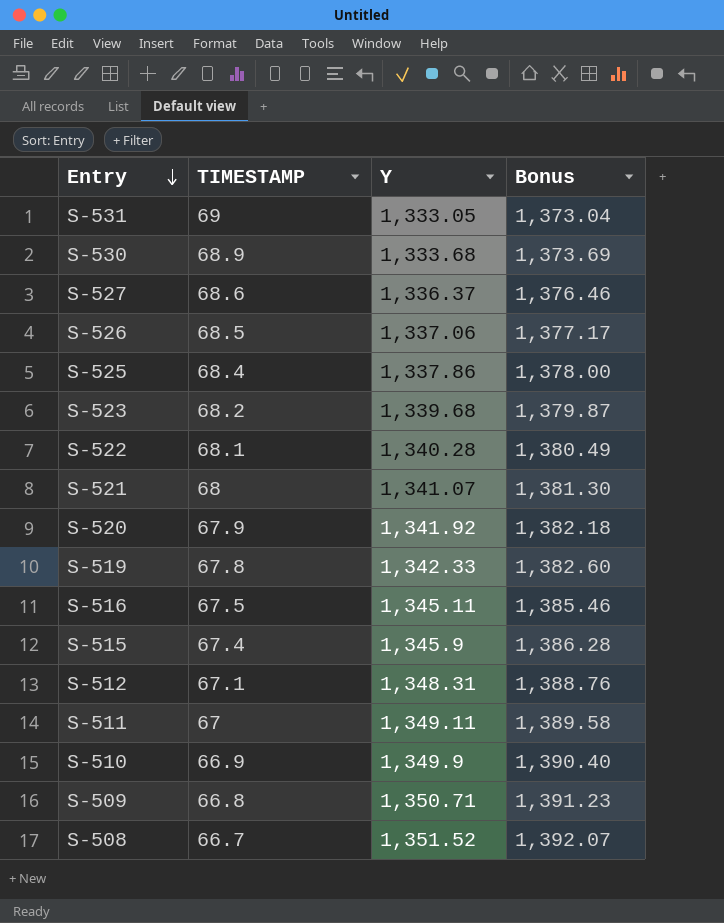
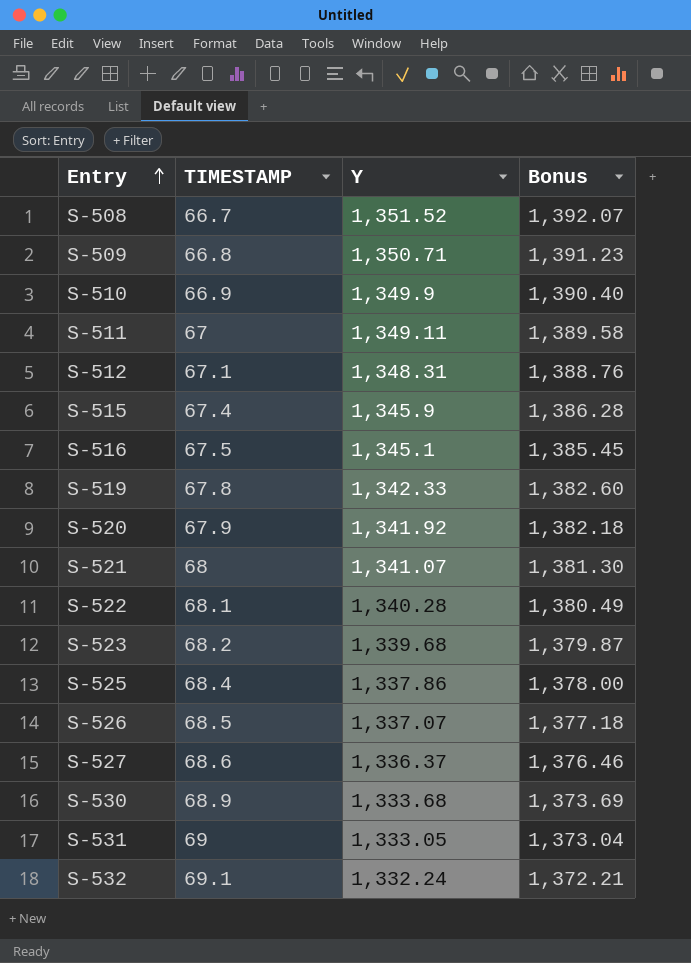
row order: Entry descending -> Entry ascending
S-516 | Y: 1,345.11 -> 1,345.1
S-516 | Bonus: 1,385.46 -> 1,385.45
S-526 | Y: 1,337.06 -> 1,337.07
S-526 | Bonus: 1,377.17 -> 1,377.18
row S-532: none -> 69.1 | 1,332.24 | 1,372.21

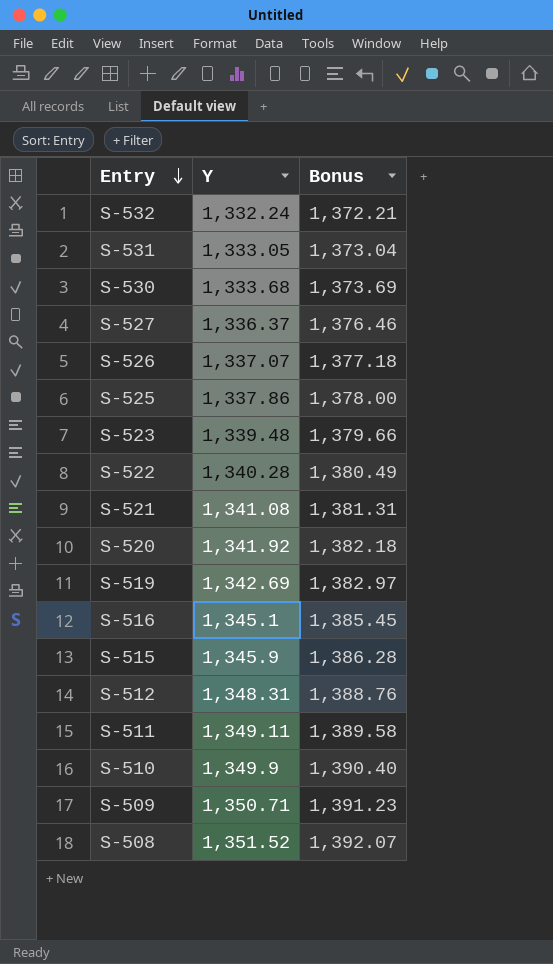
row order: Entry ascending -> Entry descending
column TIMESTAMP | position: 2 -> none
S-523 | Y: 1,339.68 -> 1,339.48
S-523 | Bonus: 1,379.87 -> 1,379.66
S-521 | Y: 1,341.07 -> 1,341.08
S-521 | Bonus: 1,381.30 -> 1,381.31
S-519 | Y: 1,342.33 -> 1,342.69
S-519 | Bonus: 1,382.60 -> 1,382.97

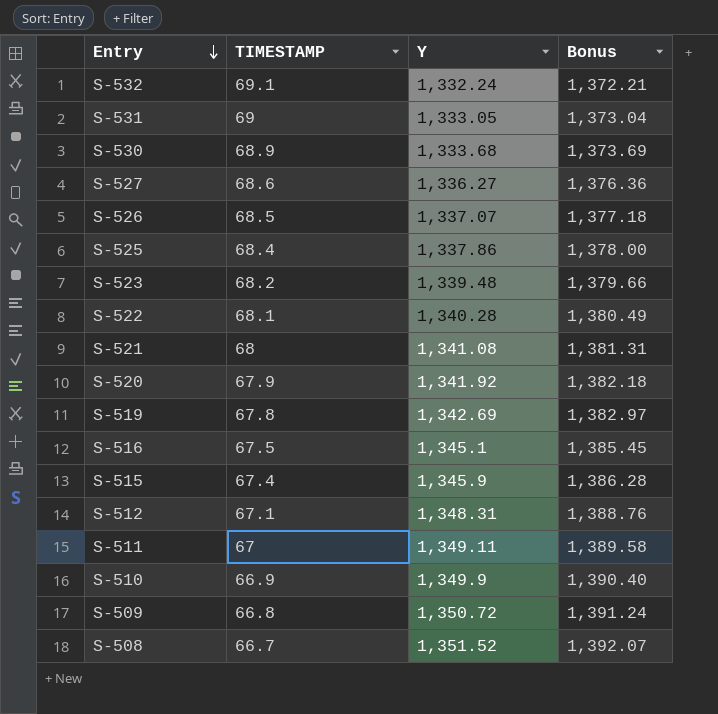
column TIMESTAMP | position: none -> 2
S-527 | Y: 1,336.37 -> 1,336.27
S-527 | Bonus: 1,376.46 -> 1,376.36
S-509 | Y: 1,350.71 -> 1,350.72
S-509 | Bonus: 1,391.23 -> 1,391.24

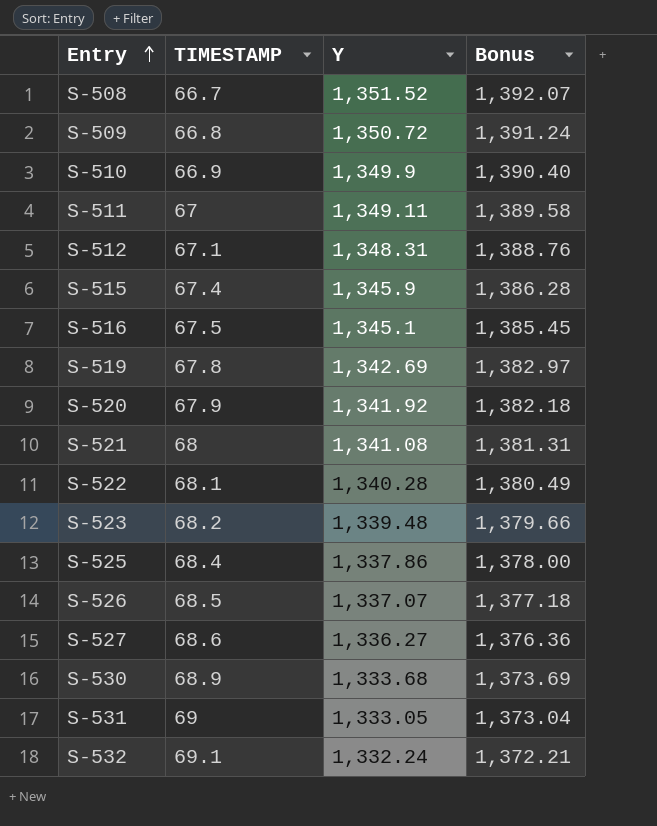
row order: Entry descending -> Entry ascending

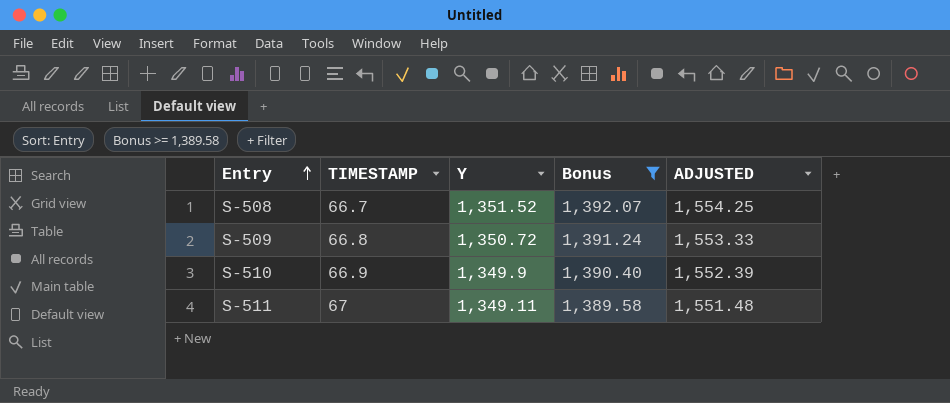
filter: none -> Bonus >= 1,389.58
column ADJUSTED | formula: none -> [Y] * 1.15

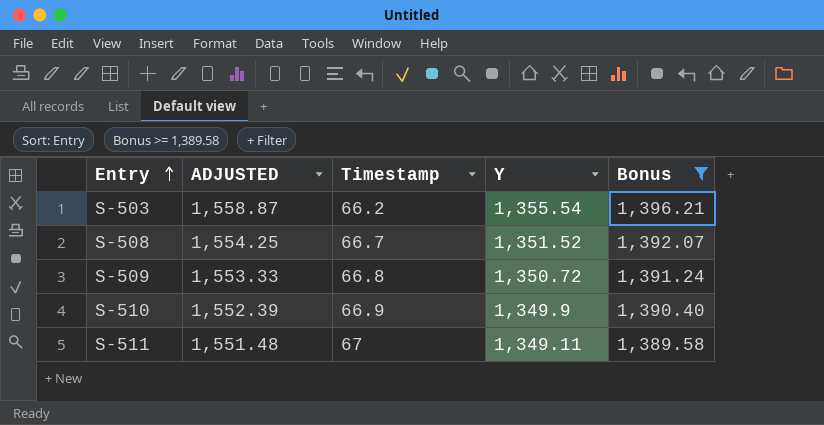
column ADJUSTED | position: 5 -> 2
column name: TIMESTAMP -> Timestamp
row S-503: none -> 1,558.87 | 66.2 | 1,355.54 | 1,396.21

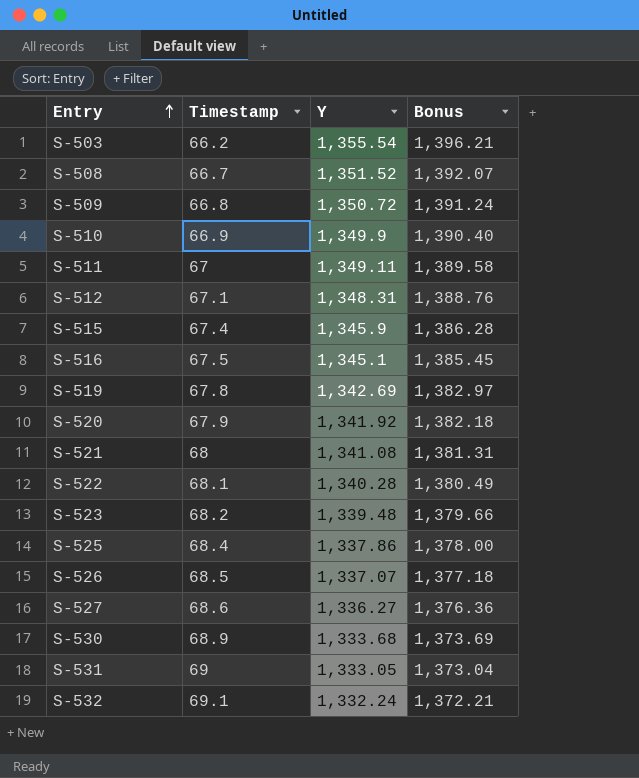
filter: Bonus >= 1,389.58 -> none
column ADJUSTED | formula: [Y] * 1.15 -> none

